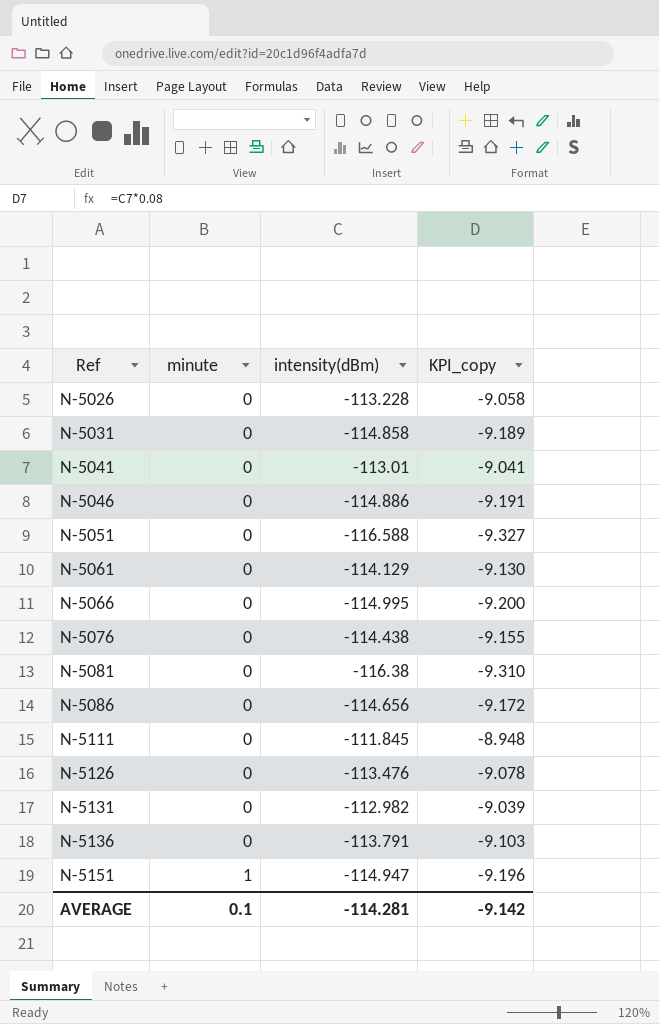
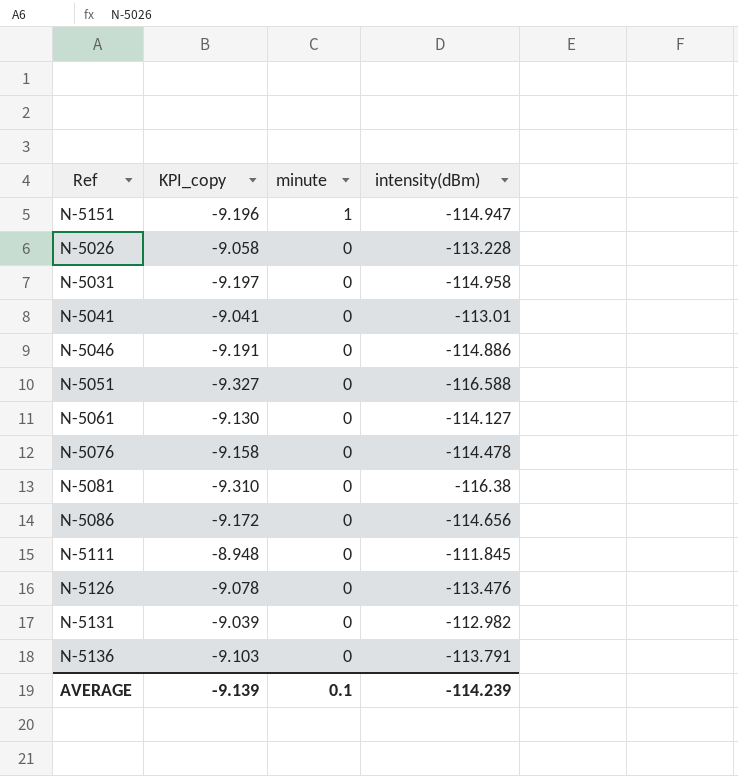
row order: Ref ascending -> minute descending
column KPI_copy | position: 4 -> 2
row N-5066: 0 | -114.995 | -9.200 -> none
N-5031 | KPI_copy: -9.189 -> -9.197
N-5031 | intensity(dBm): -114.858 -> -114.958
N-5061 | intensity(dBm): -114.129 -> -114.127
N-5076 | KPI_copy: -9.155 -> -9.158
N-5076 | intensity(dBm): -114.438 -> -114.478
AVERAGE | KPI_copy: -9.142 -> -9.139
AVERAGE | intensity(dBm): -114.281 -> -114.239

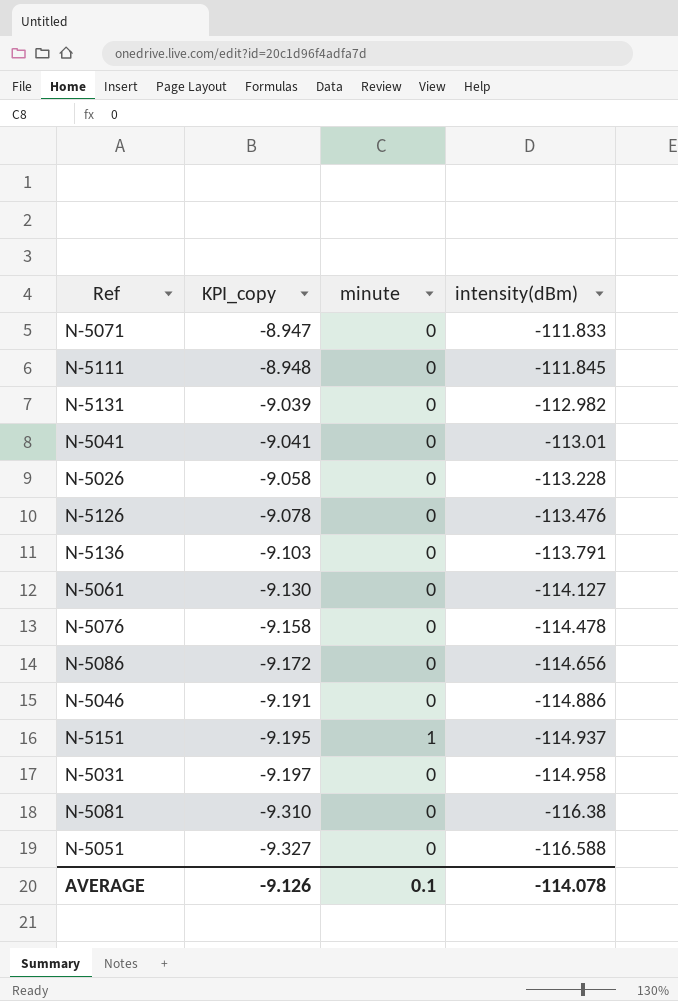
row order: minute descending -> KPI_copy descending
row N-5071: none -> -8.947 | 0 | -111.833
N-5151 | KPI_copy: -9.196 -> -9.195
N-5151 | intensity(dBm): -114.947 -> -114.937
AVERAGE | KPI_copy: -9.139 -> -9.126
AVERAGE | intensity(dBm): -114.239 -> -114.078

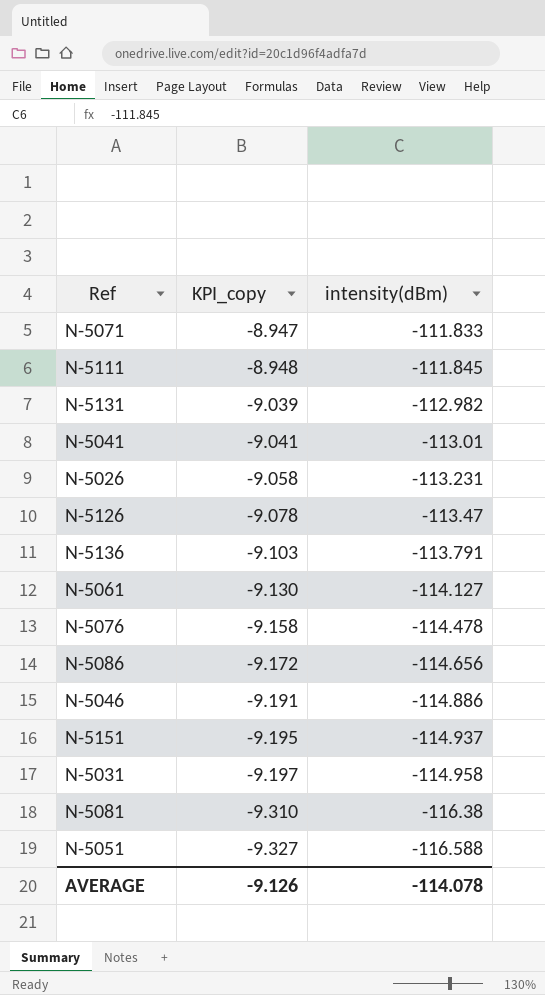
column minute | position: 3 -> none
N-5026 | intensity(dBm): -113.228 -> -113.231
N-5126 | intensity(dBm): -113.476 -> -113.47

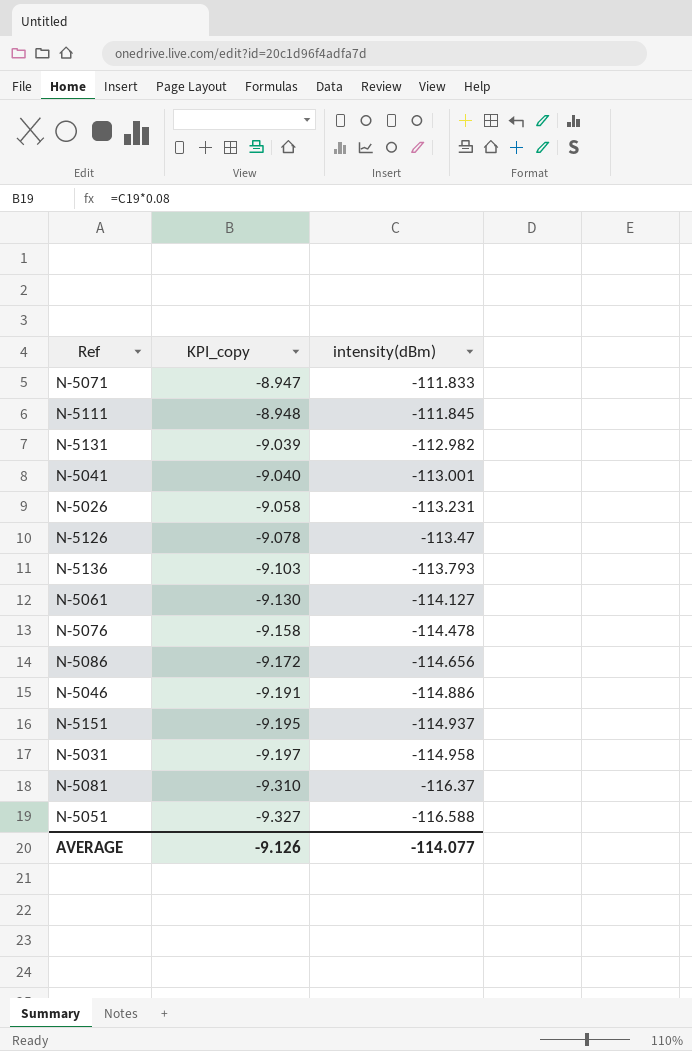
N-5041 | KPI_copy: -9.041 -> -9.040
N-5041 | intensity(dBm): -113.01 -> -113.001
N-5136 | intensity(dBm): -113.791 -> -113.793
N-5081 | intensity(dBm): -116.38 -> -116.37
AVERAGE | intensity(dBm): -114.078 -> -114.077

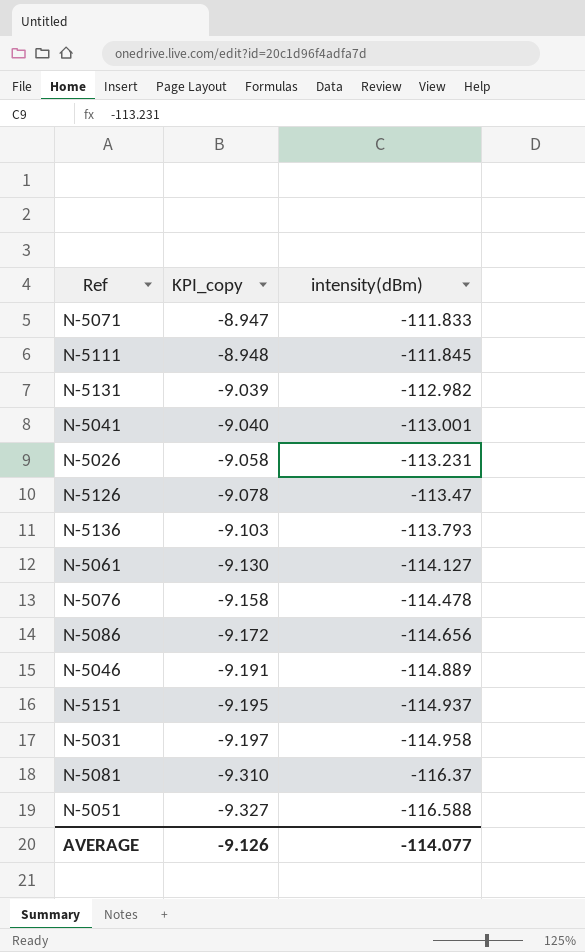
N-5046 | intensity(dBm): -114.886 -> -114.889

